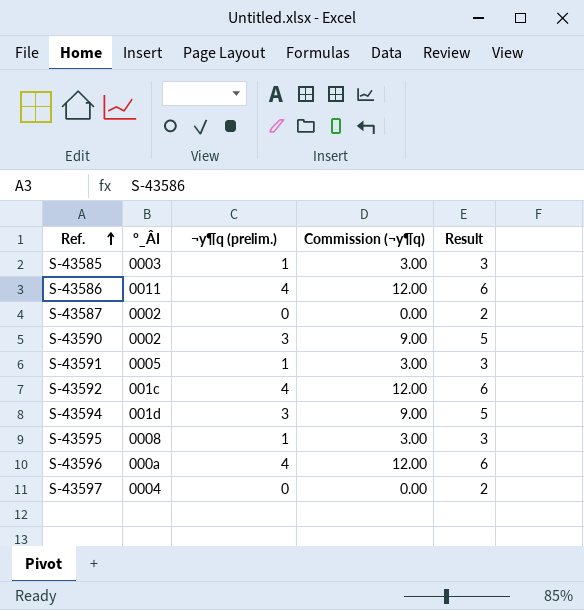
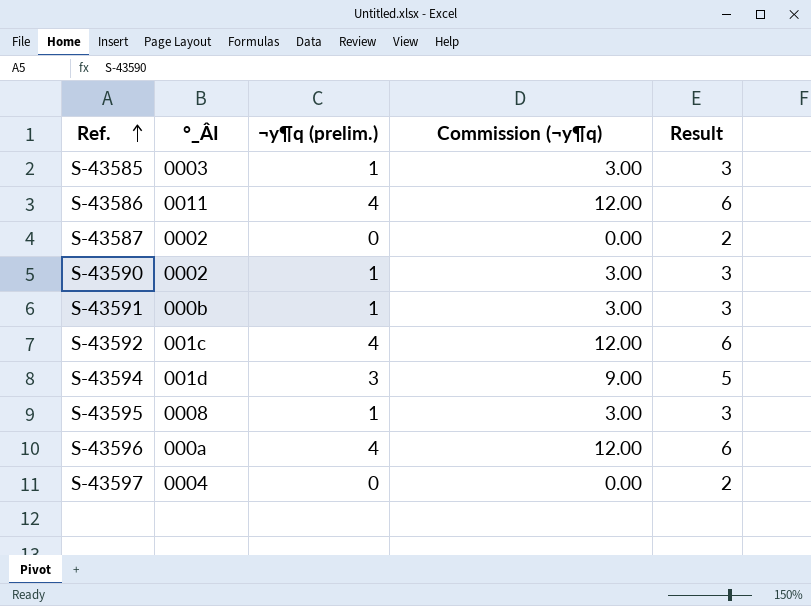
S-43590 | ¬y¶q (prelim.): 3 -> 1
S-43590 | Commission (¬y¶q): 9.00 -> 3.00
S-43590 | Result: 5 -> 3
S-43591 | °_ÂI: 0005 -> 000b

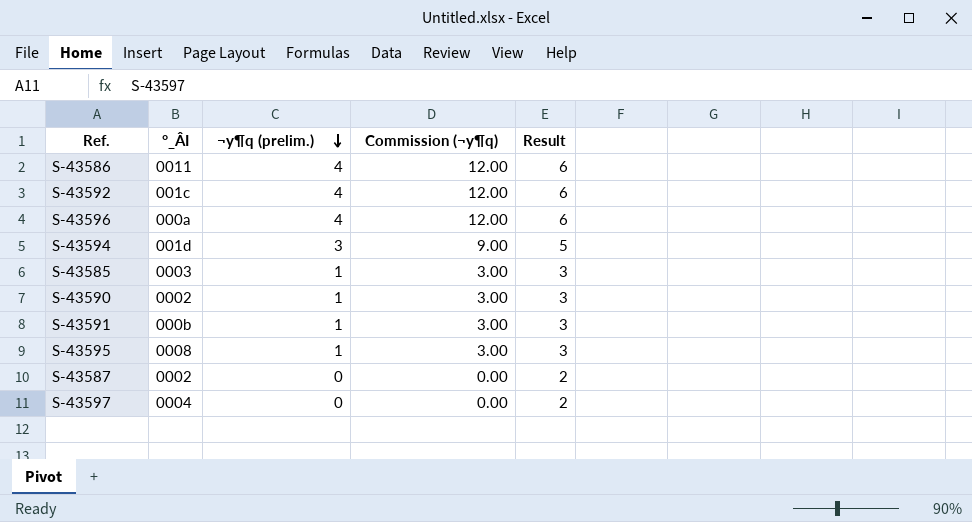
row order: Ref. ascending -> ¬y¶q (prelim.) descending

